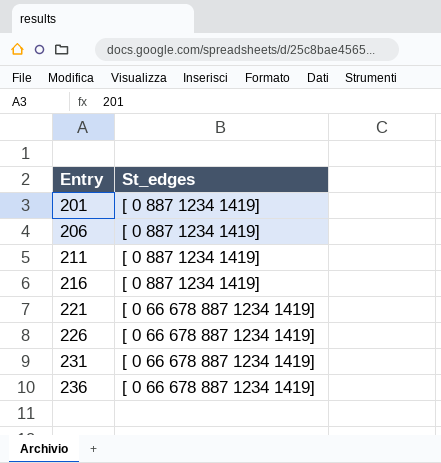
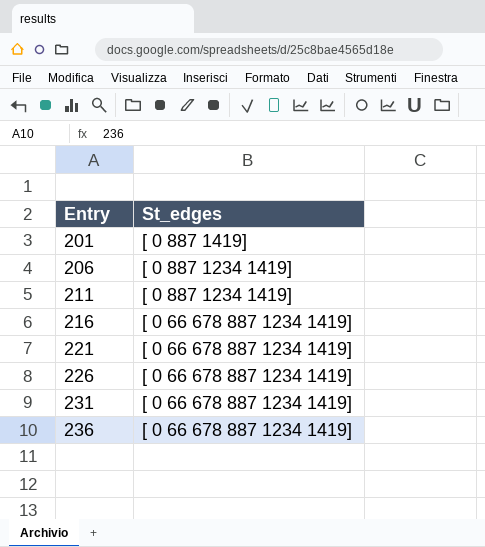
201 | St_edges: [ 0 887 1234 1419] -> [ 0 887 1419]
216 | St_edges: [ 0 887 1234 1419] -> [ 0 66 678 887 1234 1419]

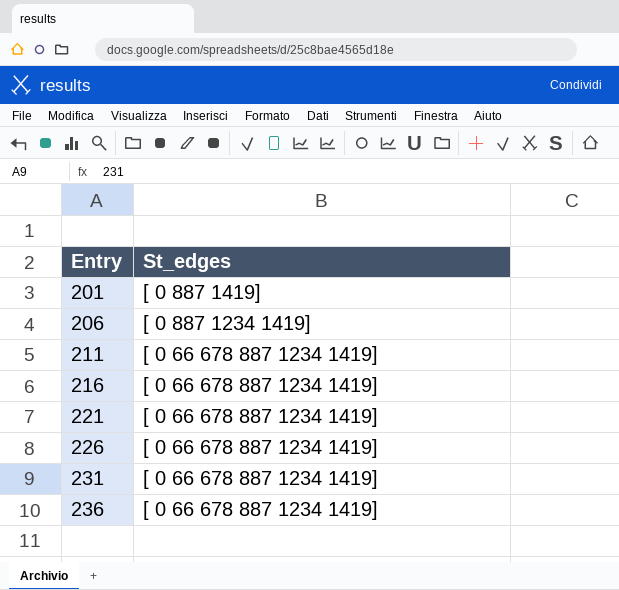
211 | St_edges: [ 0 887 1234 1419] -> [ 0 66 678 887 1234 1419]

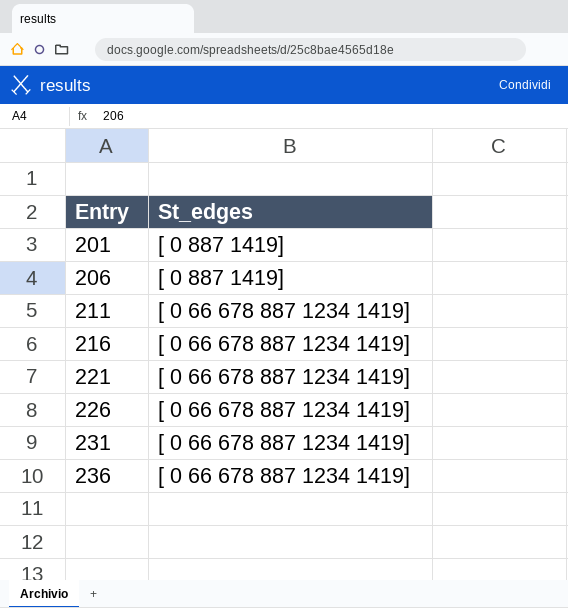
206 | St_edges: [ 0 887 1234 1419] -> [ 0 887 1419]

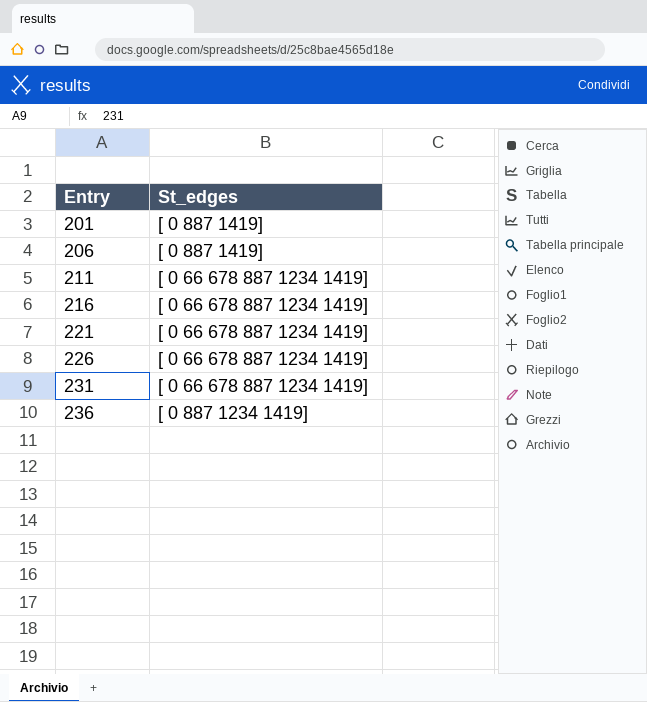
236 | St_edges: [ 0 66 678 887 1234 1419] -> [ 0 887 1234 1419]

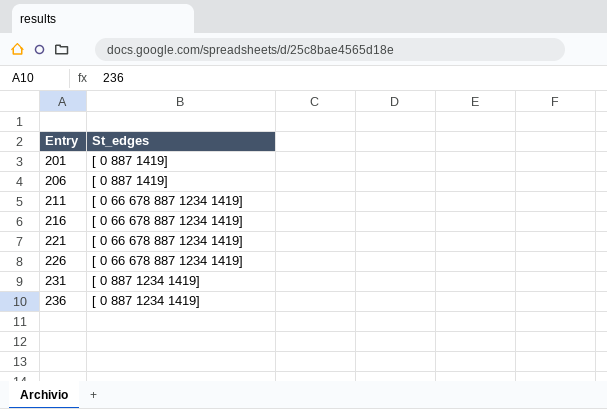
231 | St_edges: [ 0 66 678 887 1234 1419] -> [ 0 887 1234 1419]

